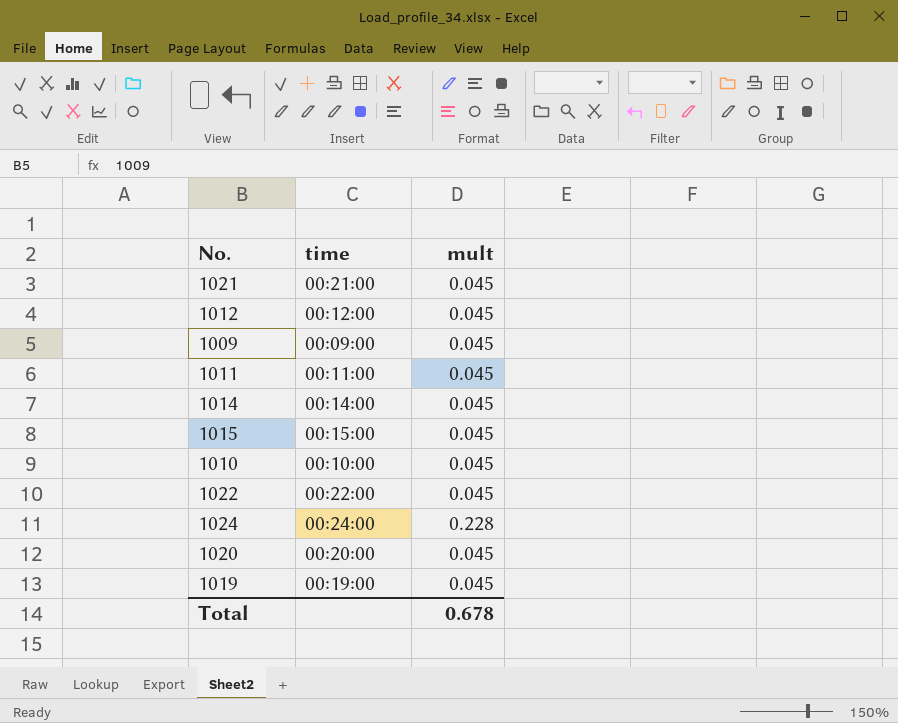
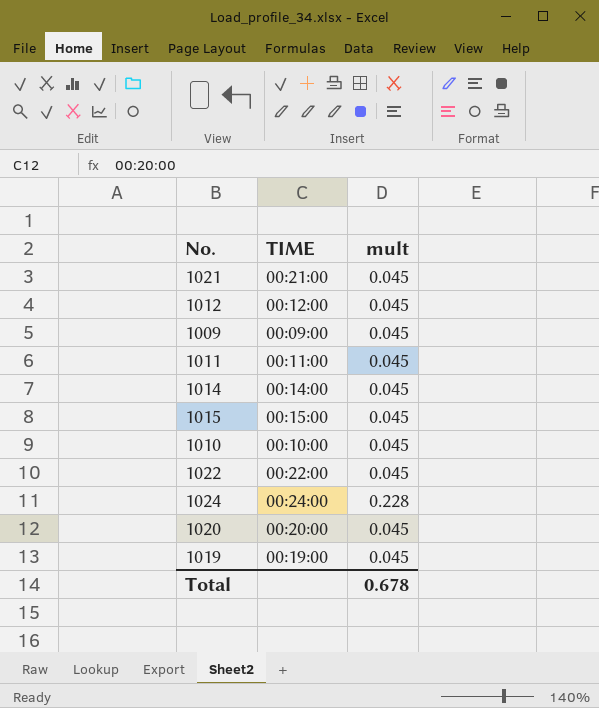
column name: time -> TIME

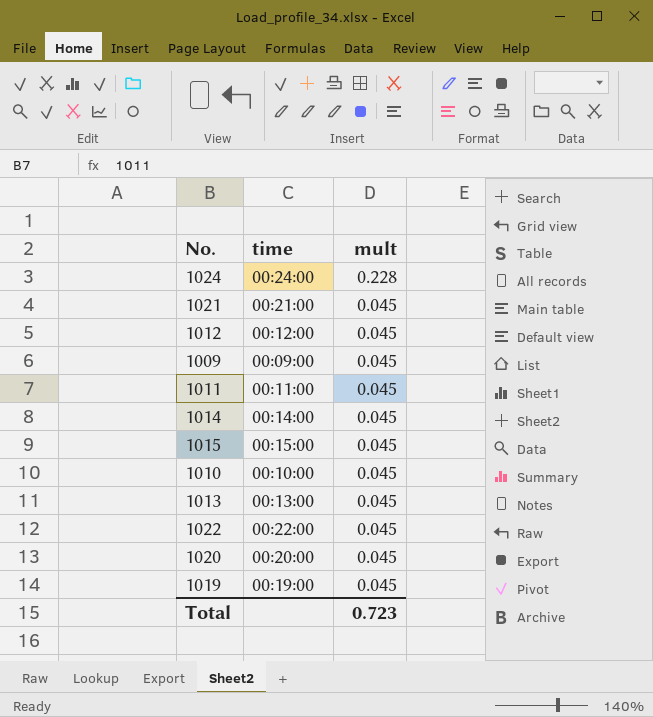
row order: none -> mult descending
column name: TIME -> time
row 1013: none -> 00:13:00 | 0.045
Total | mult: 0.678 -> 0.723

